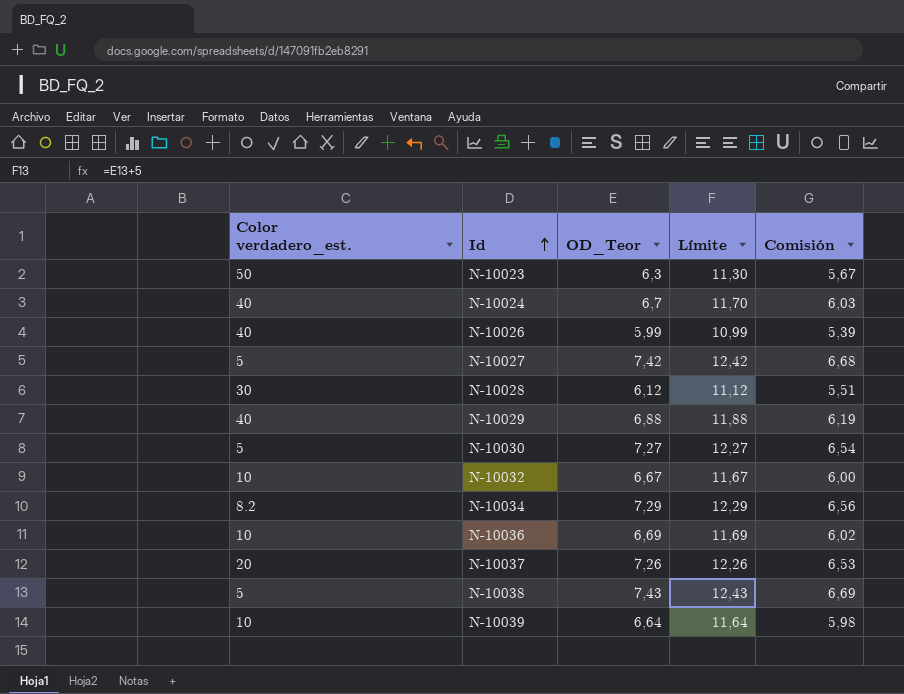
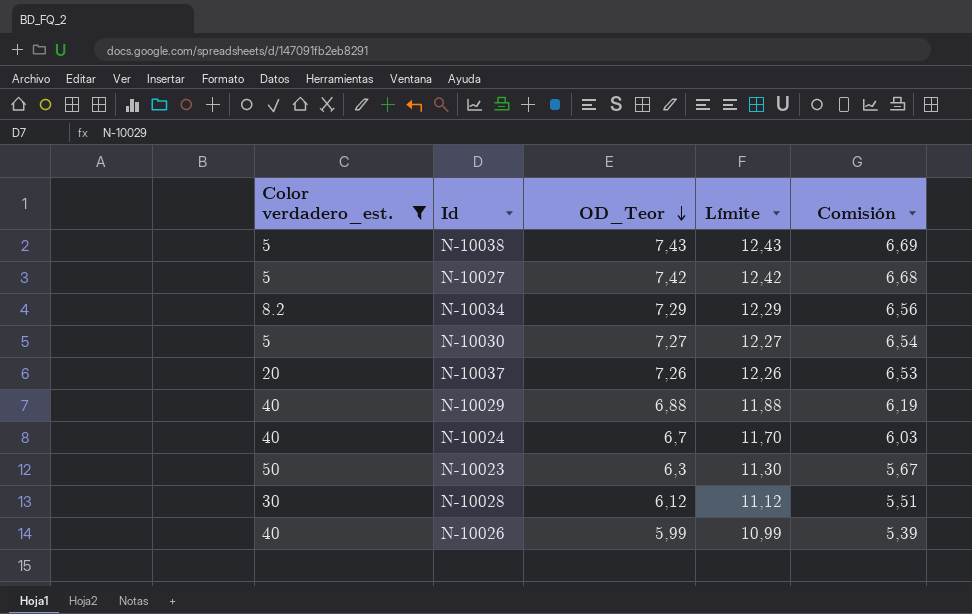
filter: none -> Color verdadero_est. != 10
row order: Id ascending -> OD_Teor descending

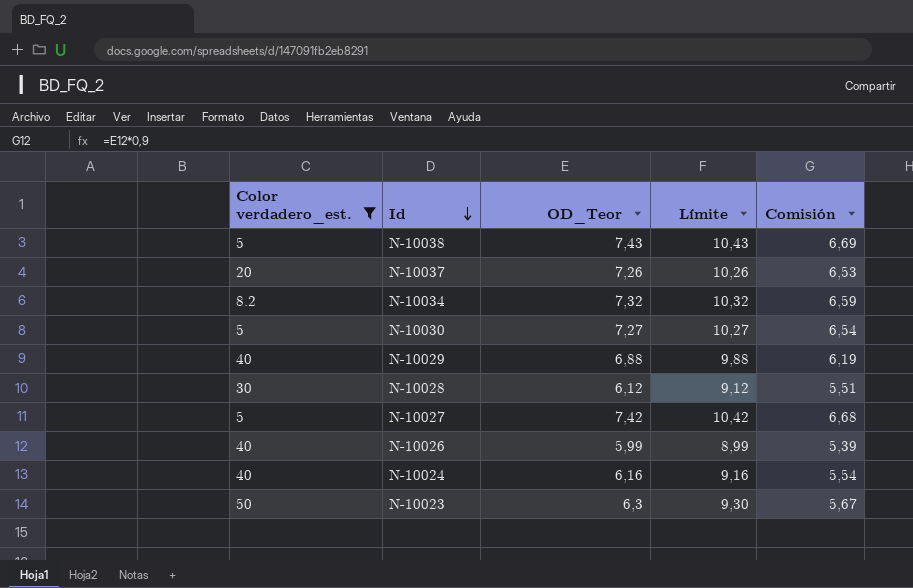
row order: OD_Teor descending -> Id descending
column Límite | formula: [OD_Teor] + 5 -> [OD_Teor] + 3
N-10034 | OD_Teor: 7,29 -> 7,32
N-10034 | Comisión: 6,56 -> 6,59
N-10024 | OD_Teor: 6,7 -> 6,16
N-10024 | Comisión: 6,03 -> 5,54

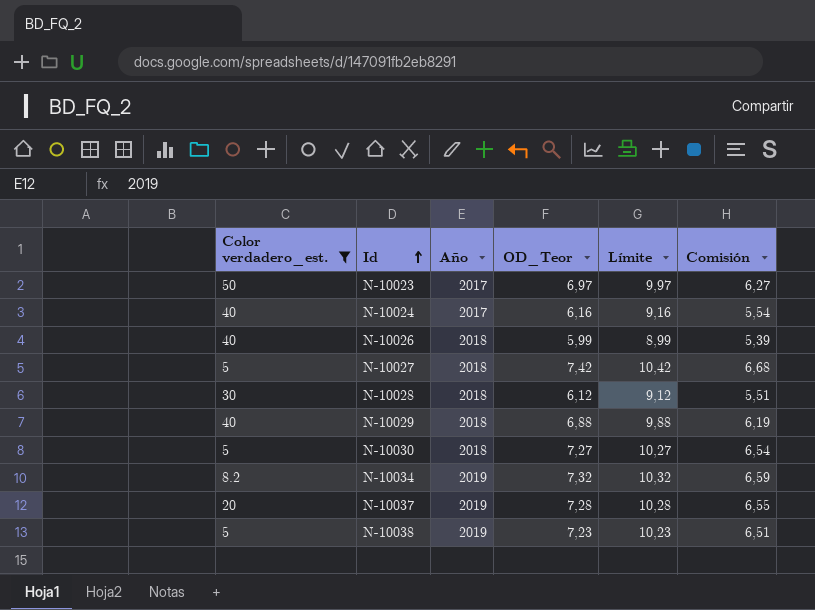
row order: Id descending -> Id ascending
column Año | position: none -> 3
N-10023 | OD_Teor: 6,3 -> 6,97
N-10023 | Límite: 9,30 -> 9,97
N-10023 | Comisión: 5,67 -> 6,27
N-10037 | OD_Teor: 7,26 -> 7,28
N-10037 | Límite: 10,26 -> 10,28
N-10037 | Comisión: 6,53 -> 6,55
N-10038 | OD_Teor: 7,43 -> 7,23
N-10038 | Límite: 10,43 -> 10,23
N-10038 | Comisión: 6,69 -> 6,51

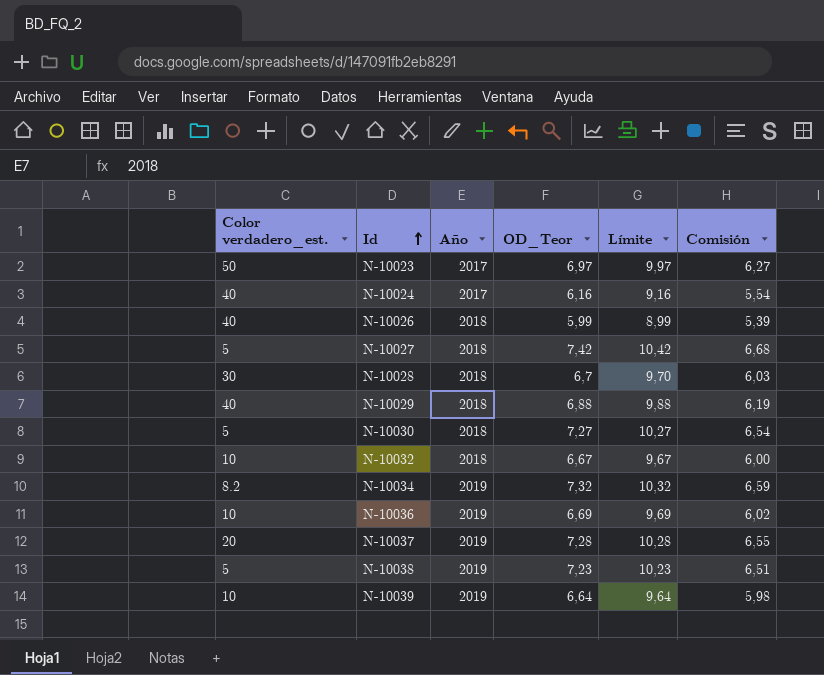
filter: Color verdadero_est. != 10 -> none
N-10028 | OD_Teor: 6,12 -> 6,7
N-10028 | Límite: 9,12 -> 9,70
N-10028 | Comisión: 5,51 -> 6,03

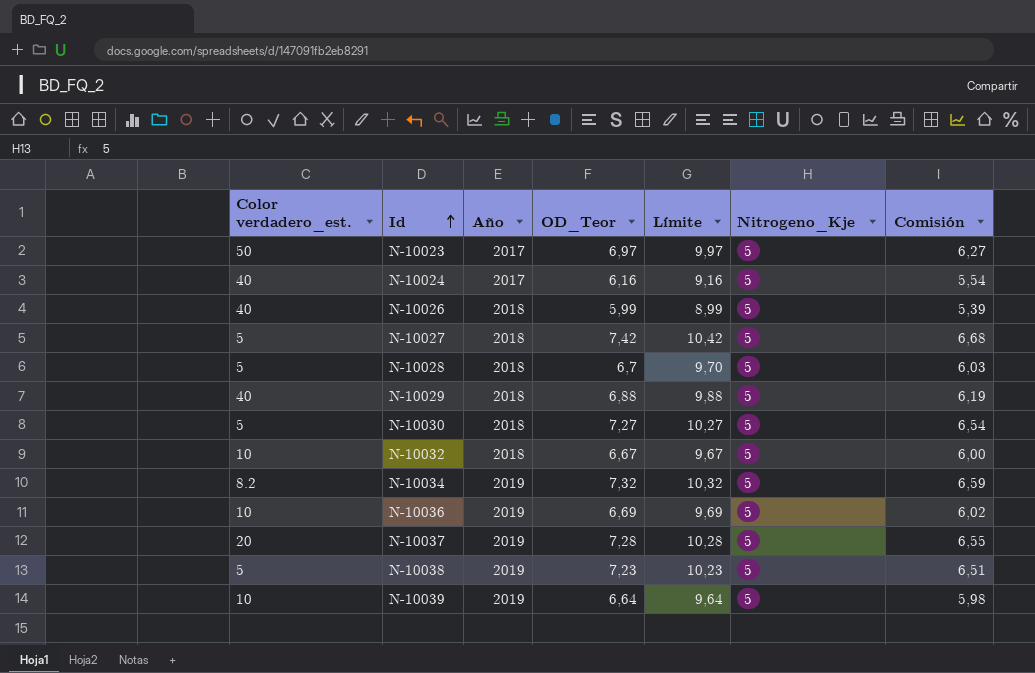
column Nitrogeno_Kje | position: none -> 6
N-10028 | Color verdadero_est.: 30 -> 5

